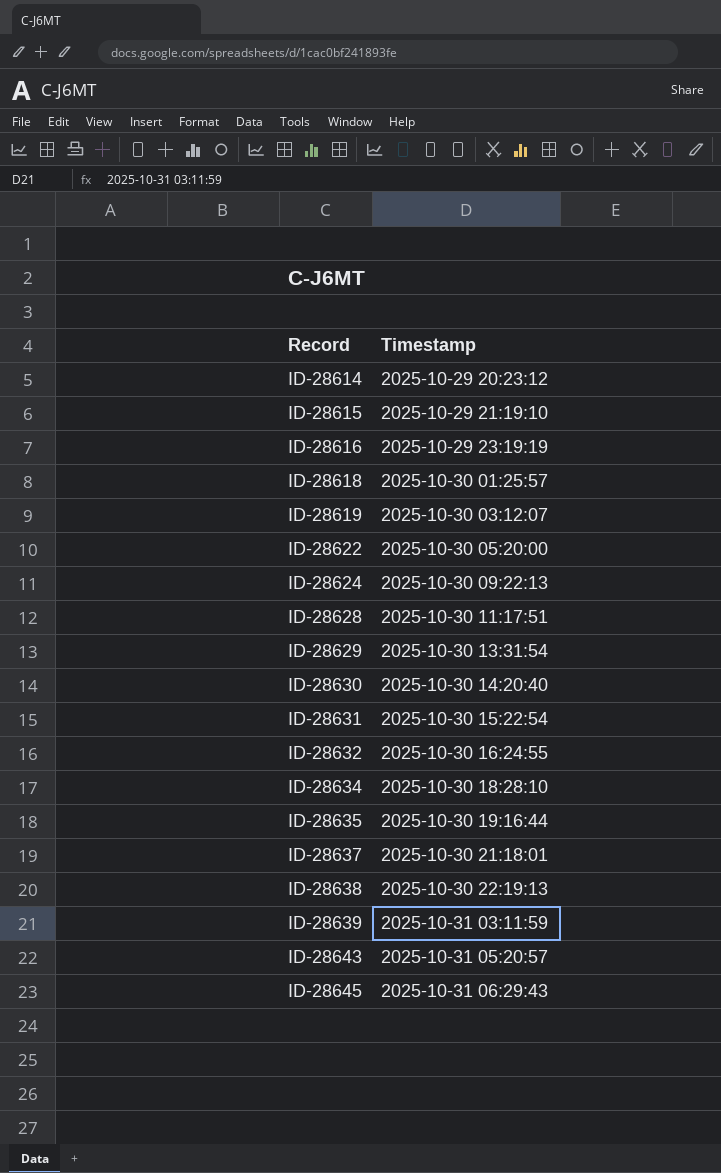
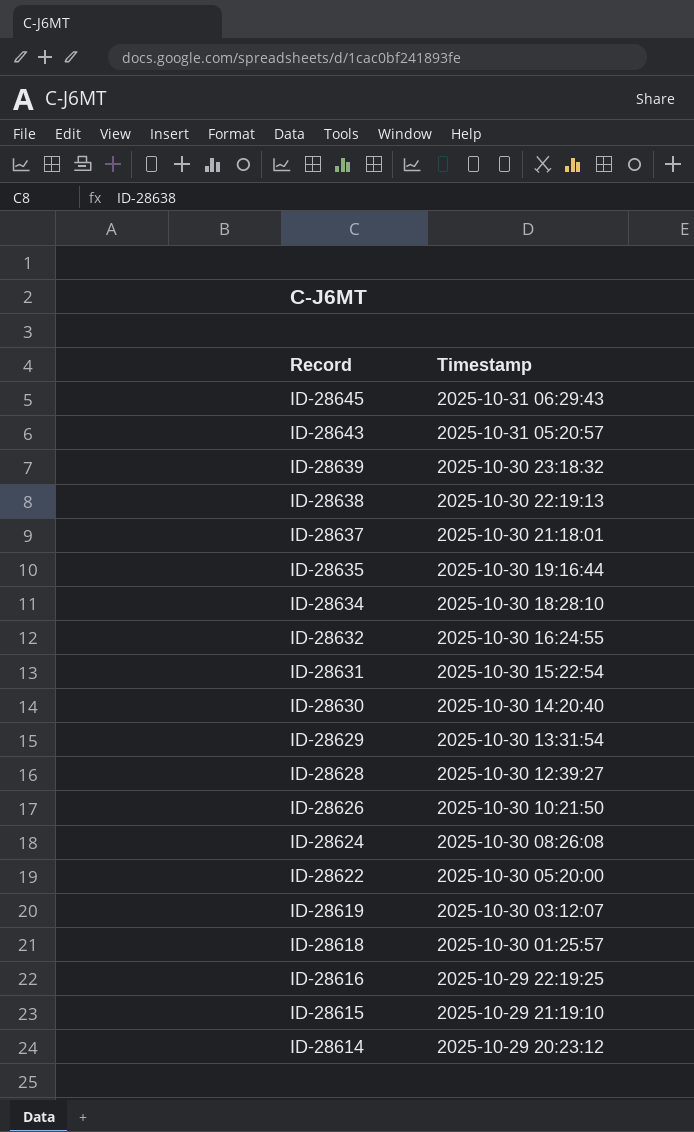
row order: Record ascending -> Record descending
ID-28639 | Timestamp: 2025-10-31 03:11:59 -> 2025-10-30 23:18:32
ID-28628 | Timestamp: 2025-10-30 11:17:51 -> 2025-10-30 12:39:27
row ID-28626: none -> 2025-10-30 10:21:50
ID-28624 | Timestamp: 2025-10-30 09:22:13 -> 2025-10-30 08:26:08
ID-28616 | Timestamp: 2025-10-29 23:19:19 -> 2025-10-29 22:19:25

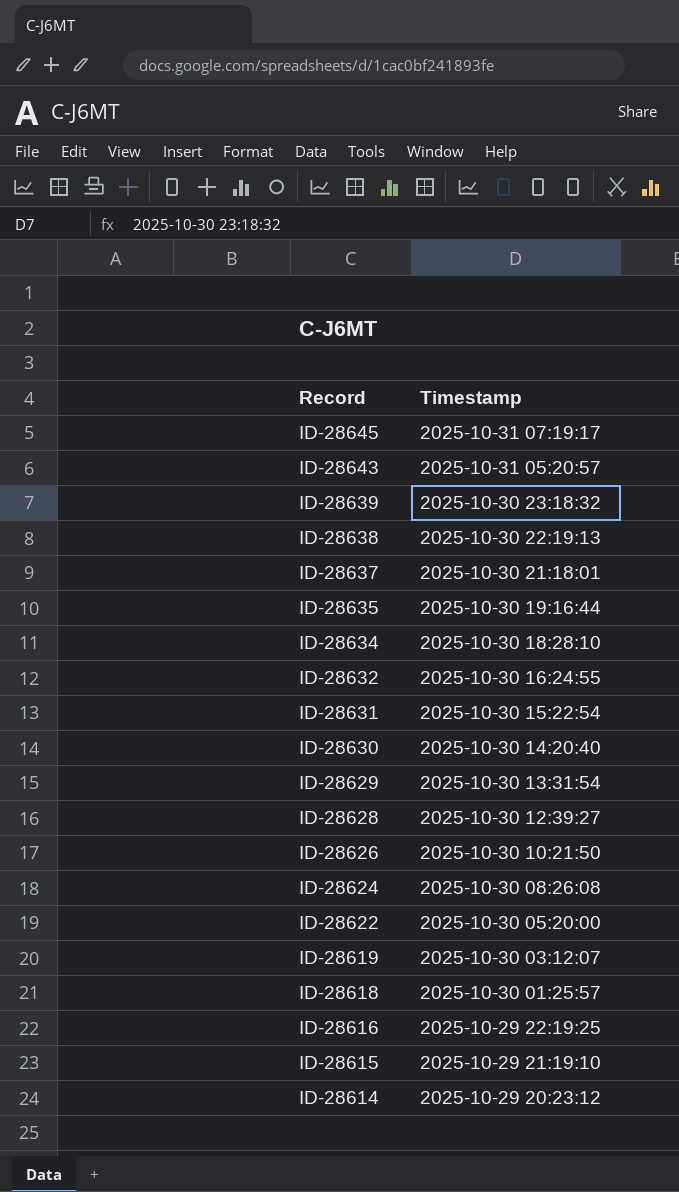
ID-28645 | Timestamp: 2025-10-31 06:29:43 -> 2025-10-31 07:19:17

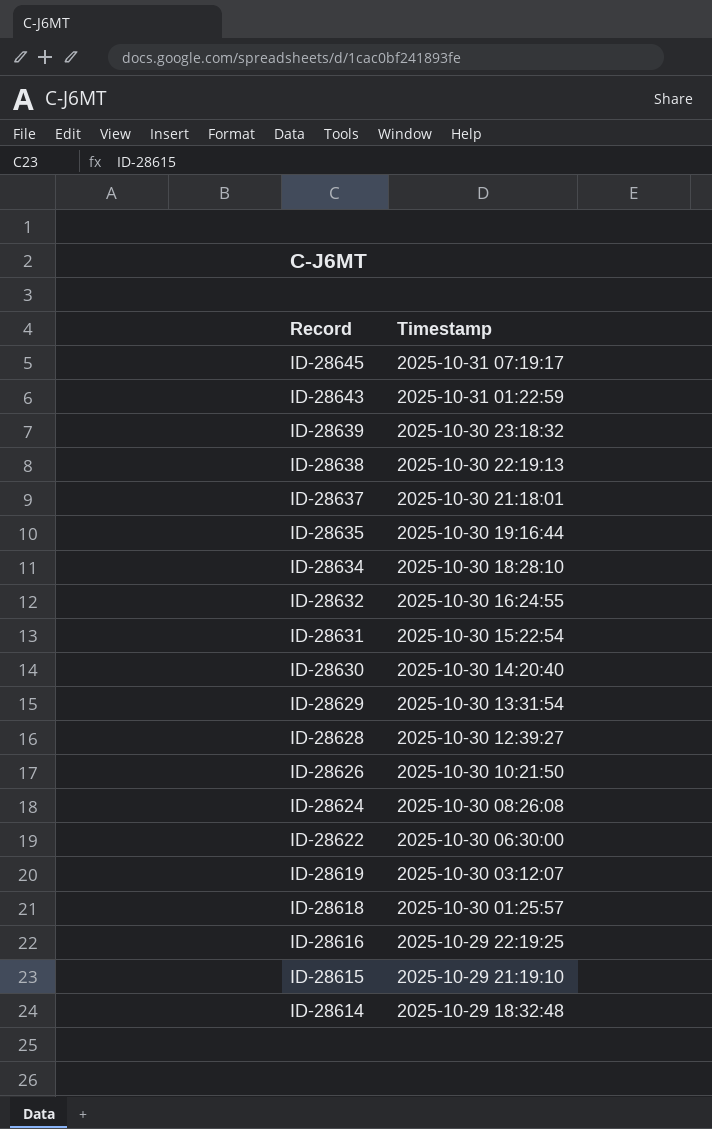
ID-28643 | Timestamp: 2025-10-31 05:20:57 -> 2025-10-31 01:22:59
ID-28622 | Timestamp: 2025-10-30 05:20:00 -> 2025-10-30 06:30:00
ID-28614 | Timestamp: 2025-10-29 20:23:12 -> 2025-10-29 18:32:48

